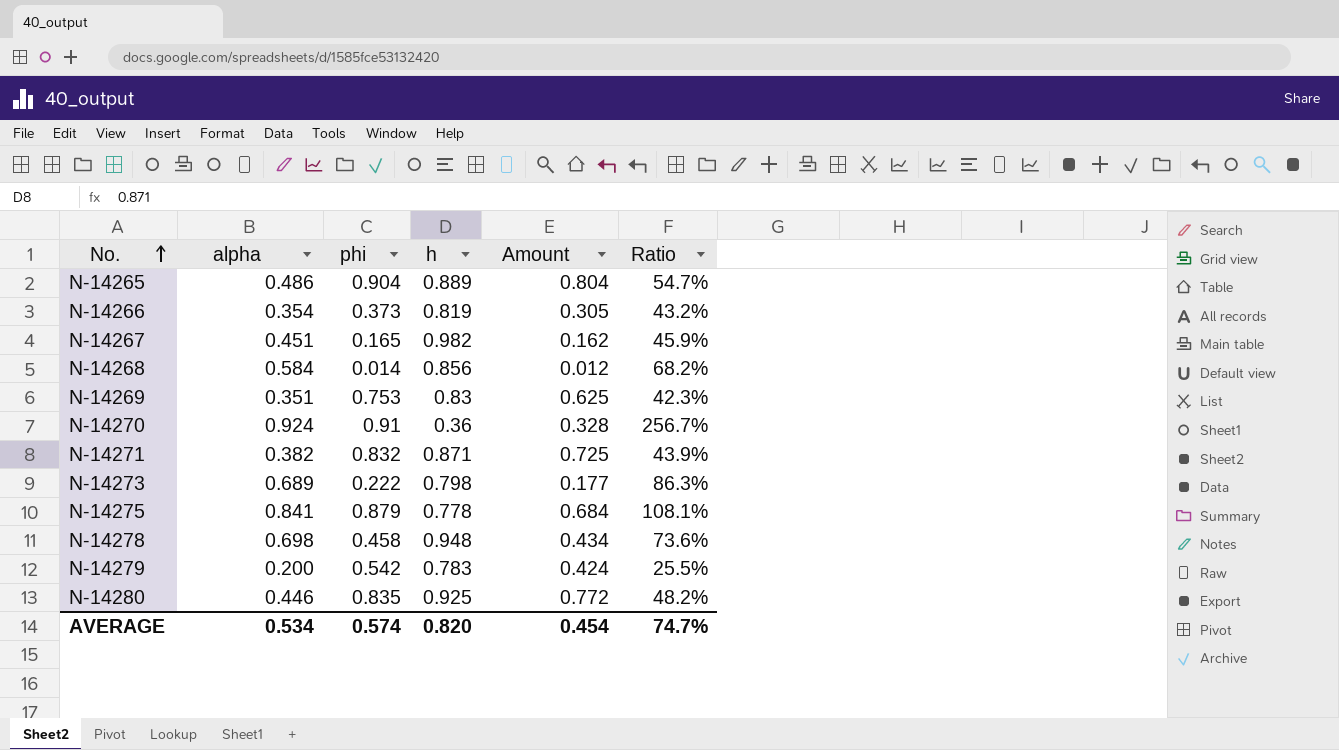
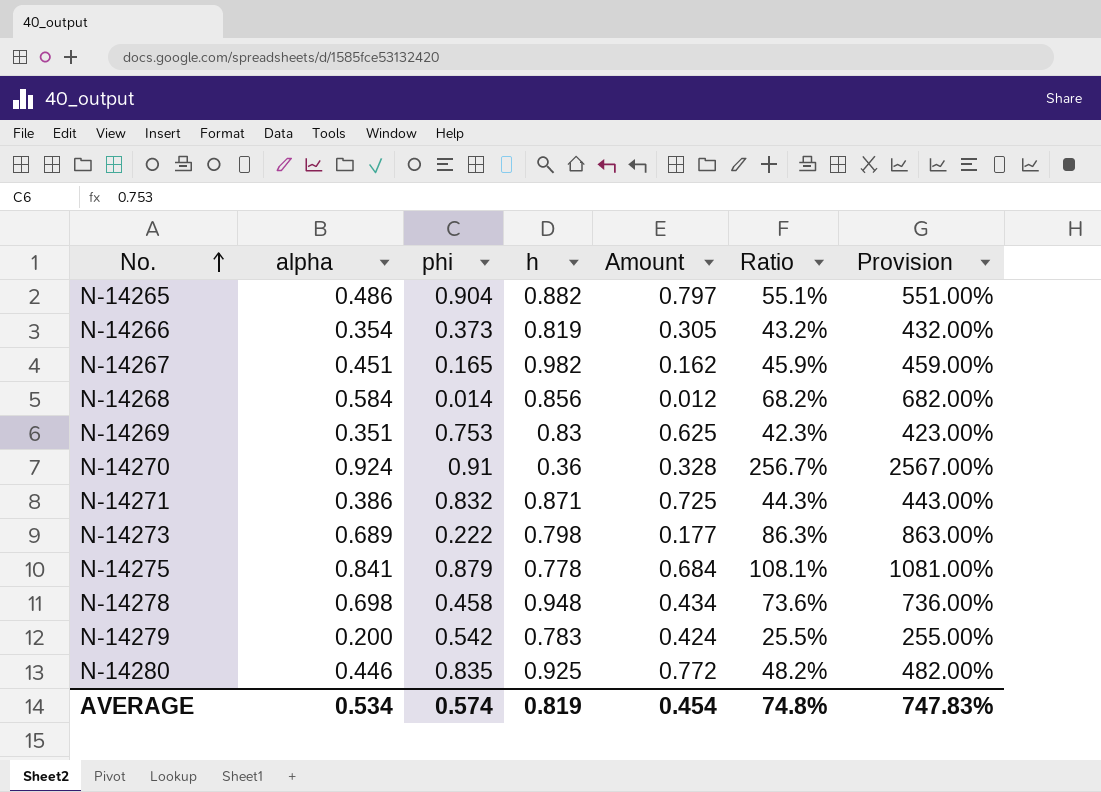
column Provision | formula: none -> [Ratio] * 10
N-14265 | h: 0.889 -> 0.882
N-14265 | Amount: 0.804 -> 0.797
N-14265 | Ratio: 54.7% -> 55.1%
N-14271 | alpha: 0.382 -> 0.386
N-14271 | Ratio: 43.9% -> 44.3%
AVERAGE | h: 0.820 -> 0.819
AVERAGE | Ratio: 74.7% -> 74.8%

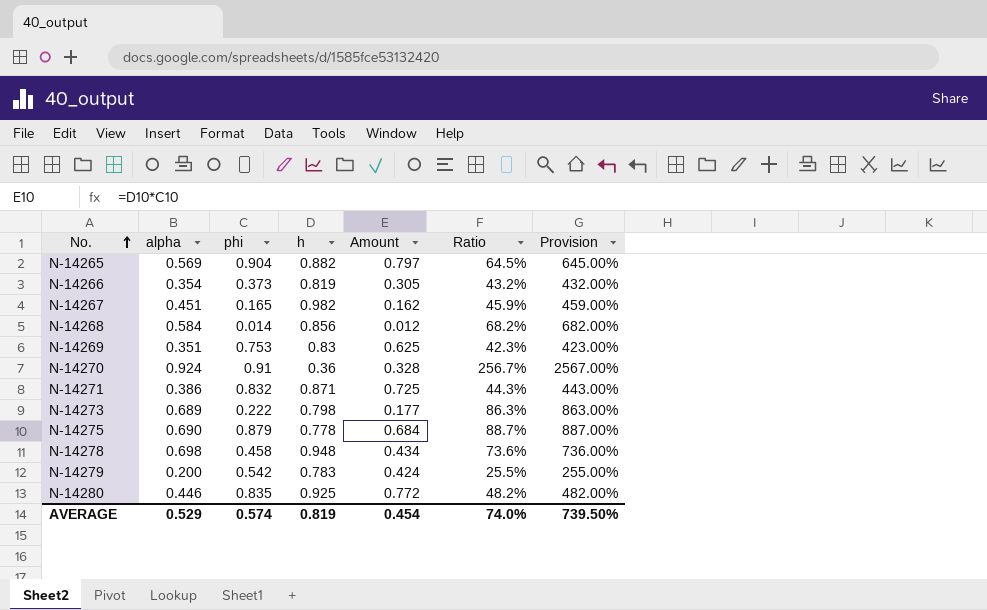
N-14265 | alpha: 0.486 -> 0.569
N-14265 | Ratio: 55.1% -> 64.5%
N-14265 | Provision: 551.00% -> 645.00%
N-14275 | alpha: 0.841 -> 0.690
N-14275 | Ratio: 108.1% -> 88.7%
N-14275 | Provision: 1081.00% -> 887.00%
AVERAGE | alpha: 0.534 -> 0.529
AVERAGE | Ratio: 74.8% -> 74.0%
AVERAGE | Provision: 747.83% -> 739.50%

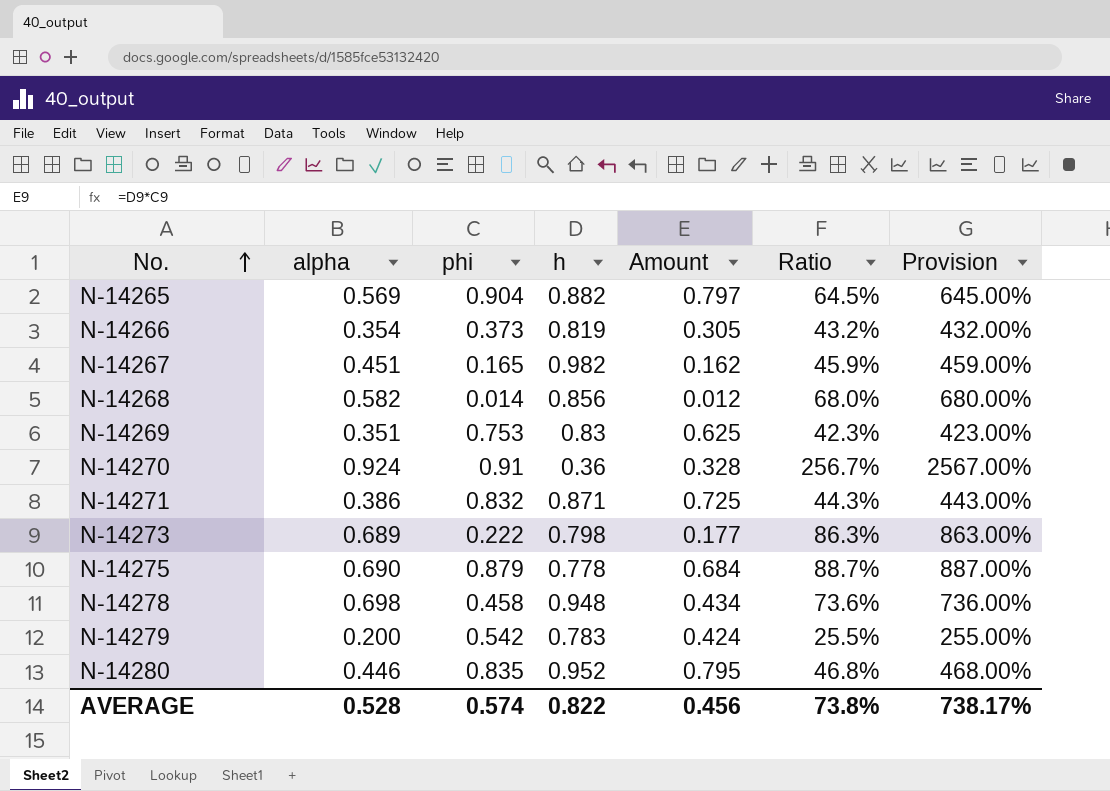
N-14268 | alpha: 0.584 -> 0.582
N-14268 | Ratio: 68.2% -> 68.0%
N-14268 | Provision: 682.00% -> 680.00%
N-14280 | h: 0.925 -> 0.952
N-14280 | Amount: 0.772 -> 0.795
N-14280 | Ratio: 48.2% -> 46.8%
N-14280 | Provision: 482.00% -> 468.00%
AVERAGE | alpha: 0.529 -> 0.528
AVERAGE | h: 0.819 -> 0.822
AVERAGE | Amount: 0.454 -> 0.456
AVERAGE | Ratio: 74.0% -> 73.8%
AVERAGE | Provision: 739.50% -> 738.17%

